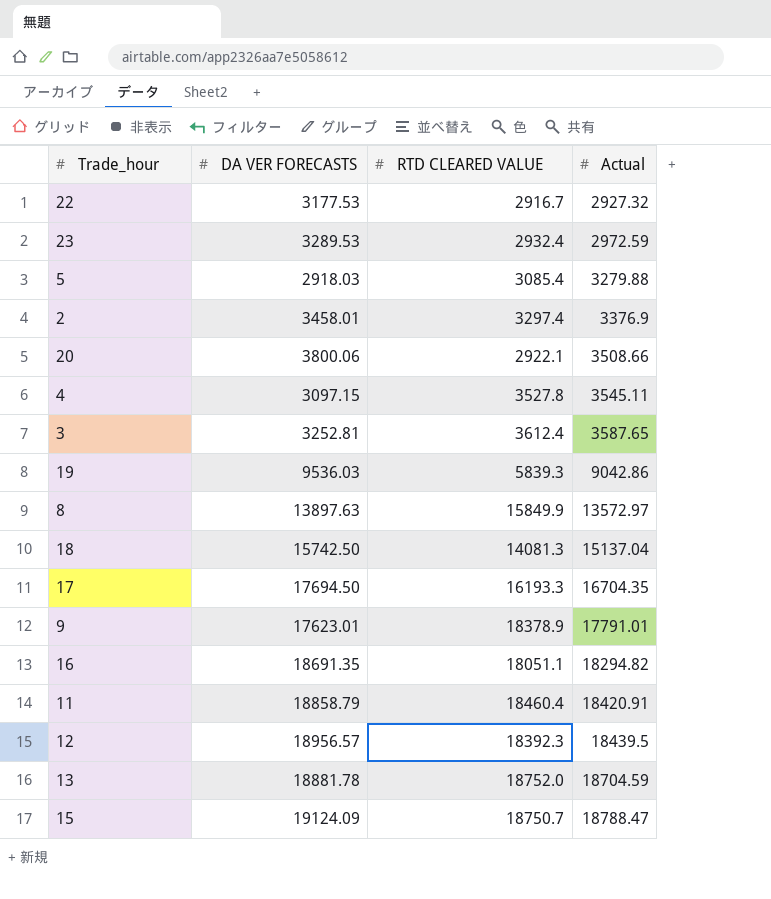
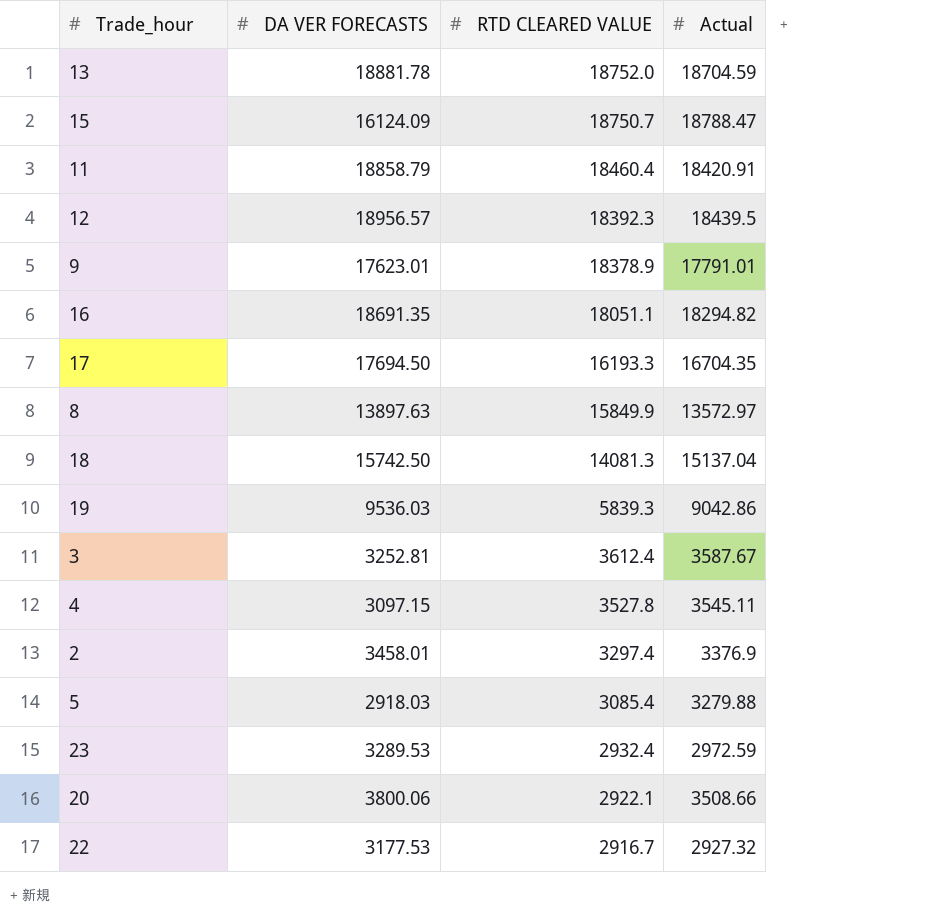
row order: Actual ascending -> RTD CLEARED VALUE descending
15 | DA VER FORECASTS: 19124.09 -> 16124.09
3 | Actual: 3587.65 -> 3587.67

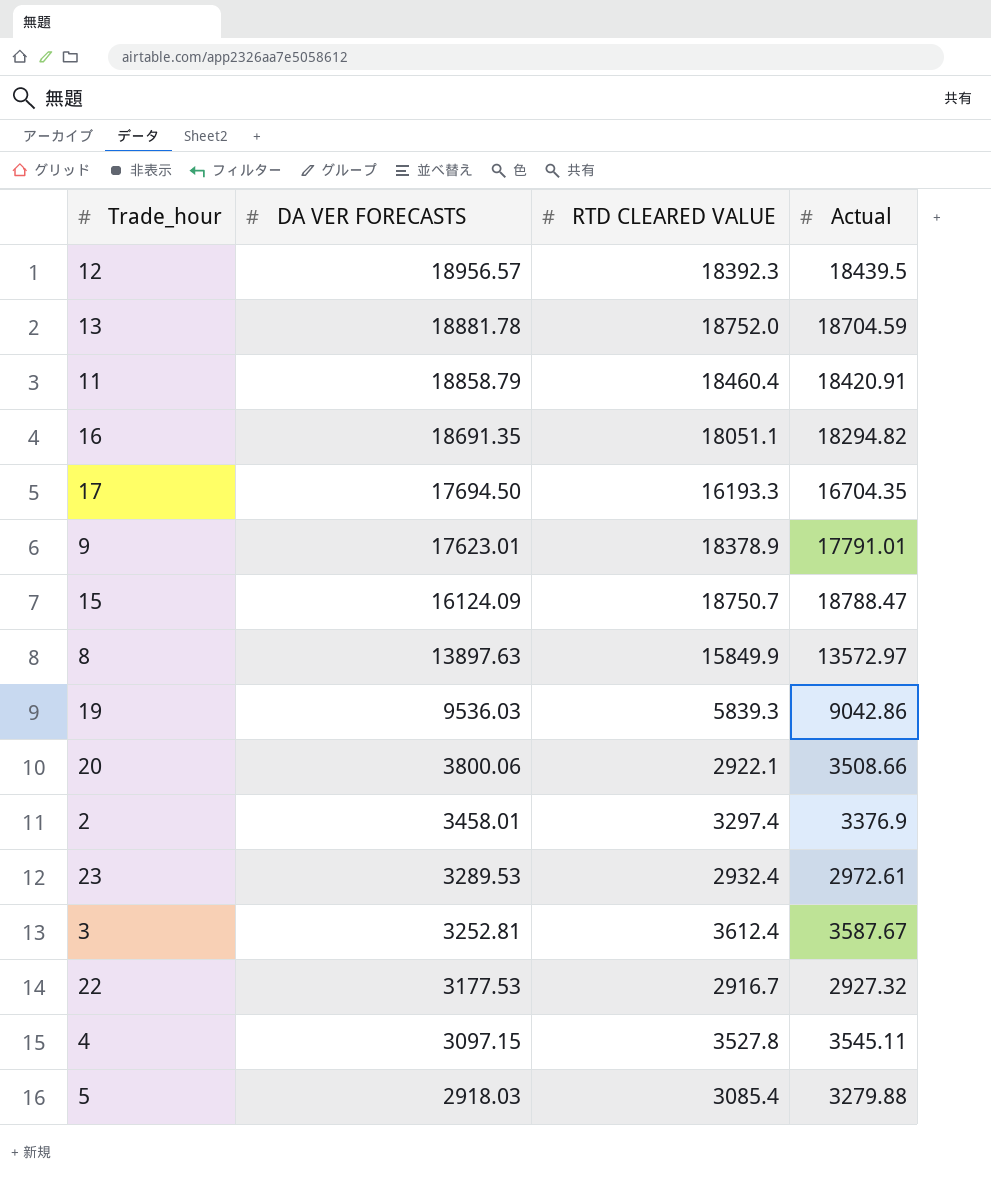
row order: RTD CLEARED VALUE descending -> DA VER FORECASTS descending
row 18: 15742.50 | 14081.3 | 15137.04 -> none
23 | Actual: 2972.59 -> 2972.61

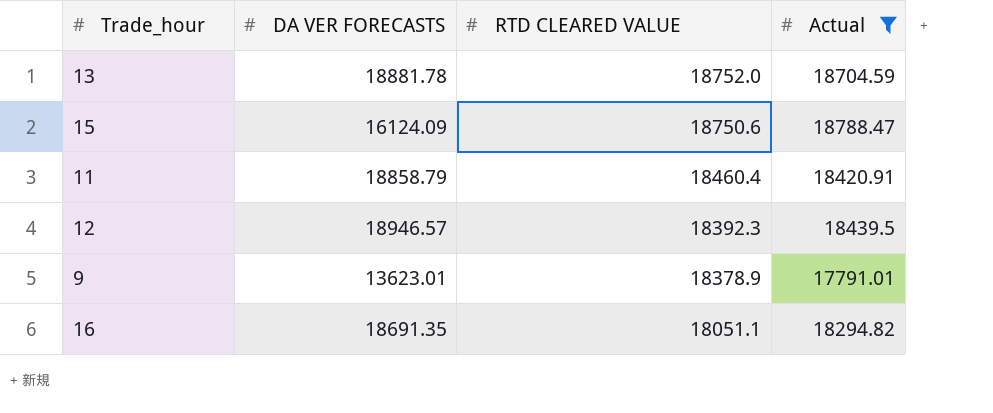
filter: none -> Actual >= 17791.01
row order: DA VER FORECASTS descending -> RTD CLEARED VALUE descending
15 | RTD CLEARED VALUE: 18750.7 -> 18750.6
12 | DA VER FORECASTS: 18956.57 -> 18946.57
9 | DA VER FORECASTS: 17623.01 -> 13623.01

